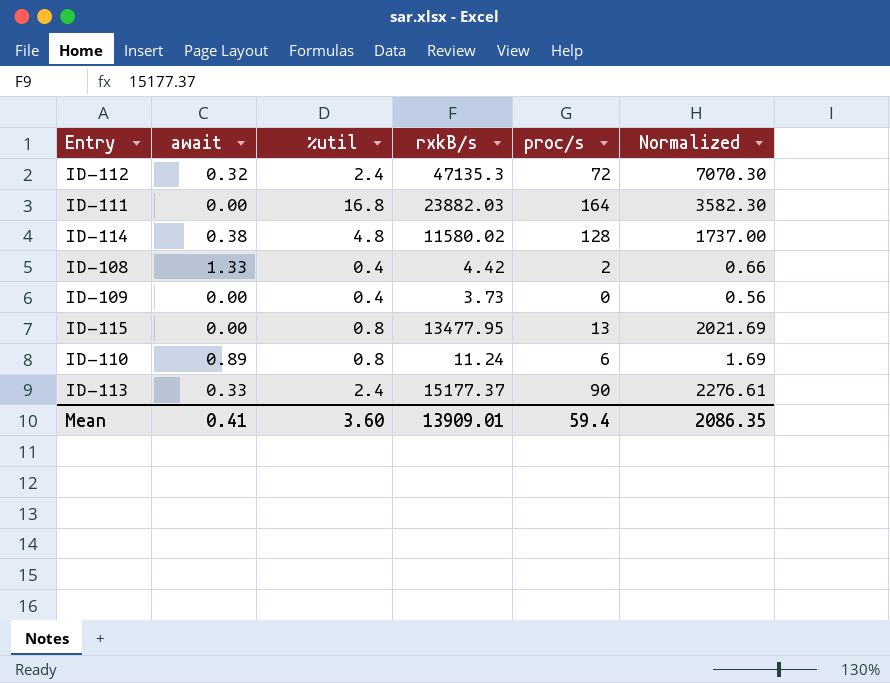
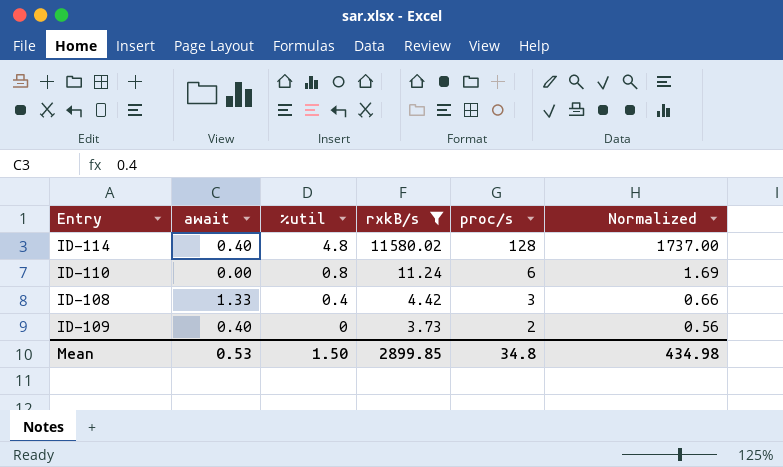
filter: none -> rxkB/s <= 11580.02
row order: none -> %util descending
ID-114 | await: 0.38 -> 0.40
ID-110 | await: 0.89 -> 0.00
ID-108 | proc/s: 2 -> 3
ID-109 | await: 0.00 -> 0.40
ID-109 | %util: 0.4 -> 0
ID-109 | proc/s: 0 -> 2
Mean | await: 0.41 -> 0.53
Mean | %util: 3.60 -> 1.50
Mean | rxkB/s: 13909.01 -> 2899.85
Mean | proc/s: 59.4 -> 34.8
Mean | Normalized: 2086.35 -> 434.98

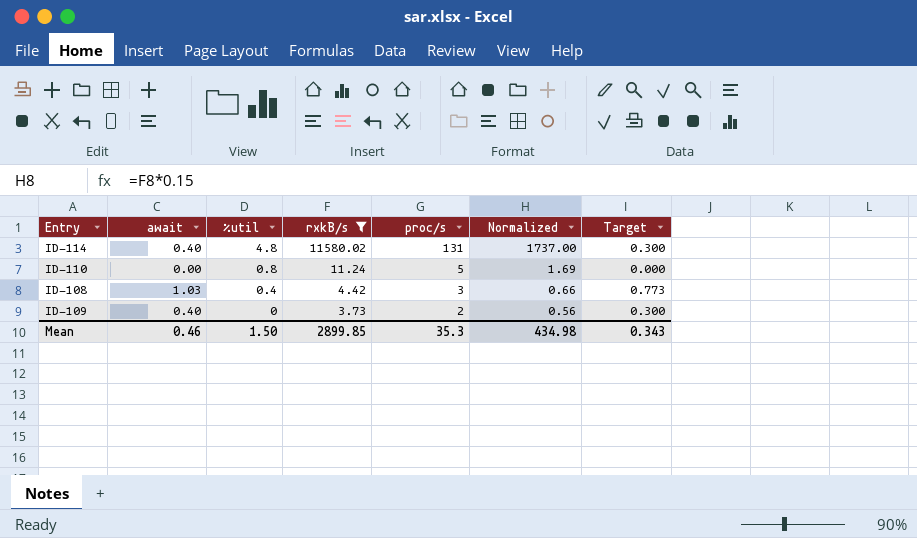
column Target | formula: none -> [await] * 0.75
ID-114 | proc/s: 128 -> 131
ID-110 | proc/s: 6 -> 5
ID-108 | await: 1.33 -> 1.03
Mean | await: 0.53 -> 0.46
Mean | proc/s: 34.8 -> 35.3

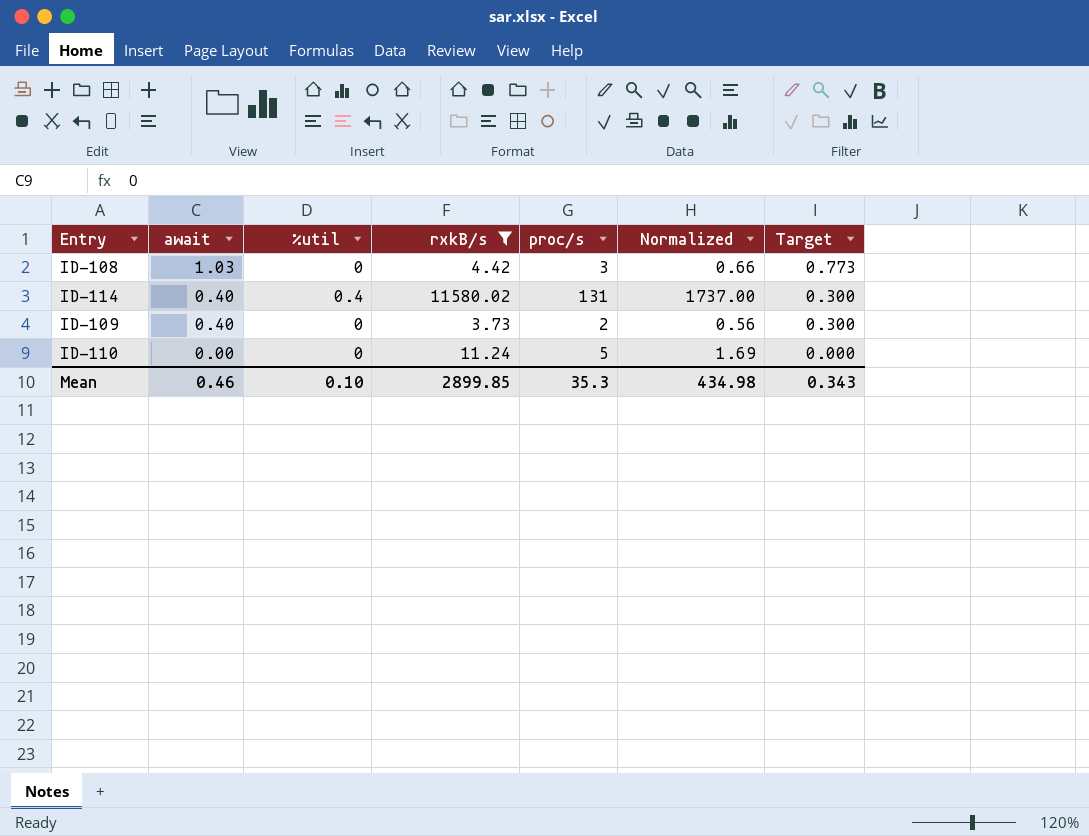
row order: %util descending -> await descending
ID-108 | %util: 0.4 -> 0
ID-114 | %util: 4.8 -> 0.4
ID-110 | %util: 0.8 -> 0
Mean | %util: 1.50 -> 0.10

